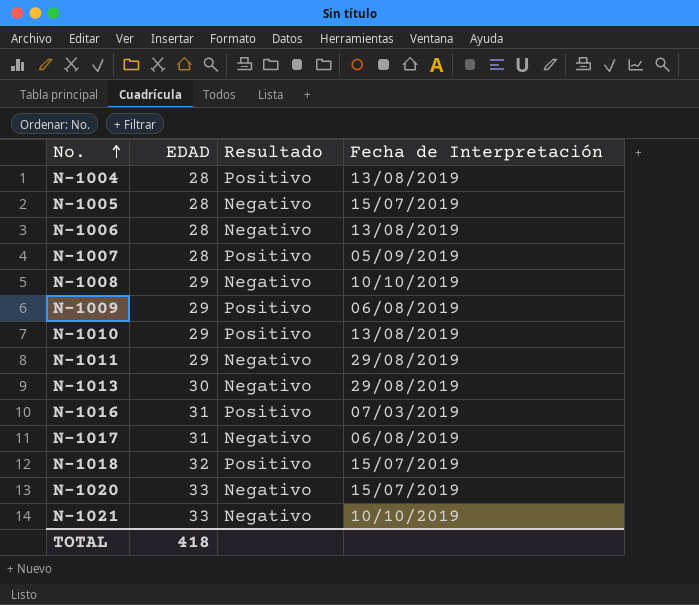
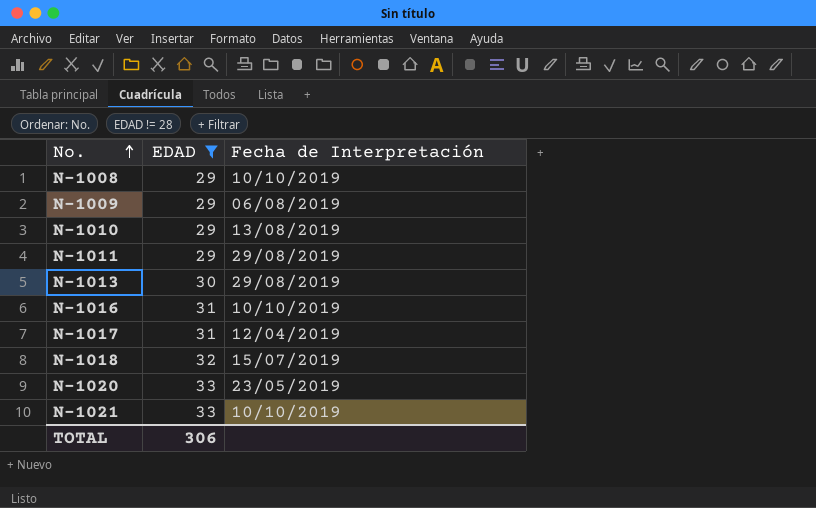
filter: none -> EDAD != 28
column Resultado | position: 3 -> none
N-1016 | Fecha de Interpretación: 07/03/2019 -> 10/10/2019
N-1017 | Fecha de Interpretación: 06/08/2019 -> 12/04/2019
N-1020 | Fecha de Interpretación: 15/07/2019 -> 23/05/2019
TOTAL | EDAD: 418 -> 306

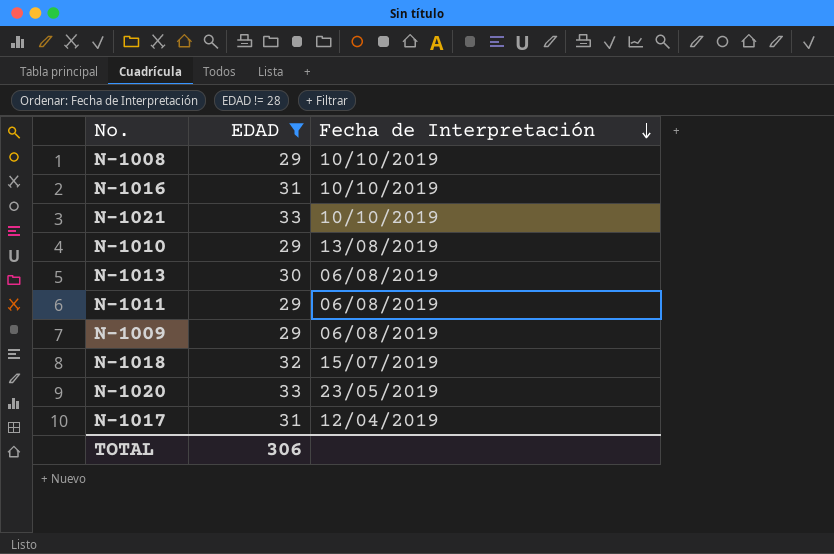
row order: No. ascending -> Fecha de Interpretación descending
N-1013 | Fecha de Interpretación: 29/08/2019 -> 06/08/2019
N-1011 | Fecha de Interpretación: 29/08/2019 -> 06/08/2019

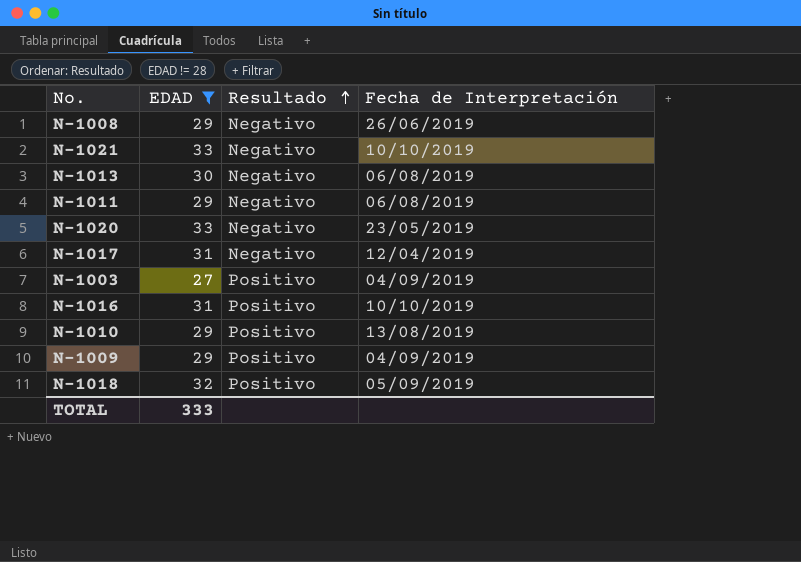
row order: Fecha de Interpretación descending -> Resultado ascending
column Resultado | position: none -> 3
N-1008 | Fecha de Interpretación: 10/10/2019 -> 26/06/2019
row N-1003: none -> 27 | Positivo | 04/09/2019
N-1009 | Fecha de Interpretación: 06/08/2019 -> 04/09/2019
N-1018 | Fecha de Interpretación: 15/07/2019 -> 05/09/2019
TOTAL | EDAD: 306 -> 333

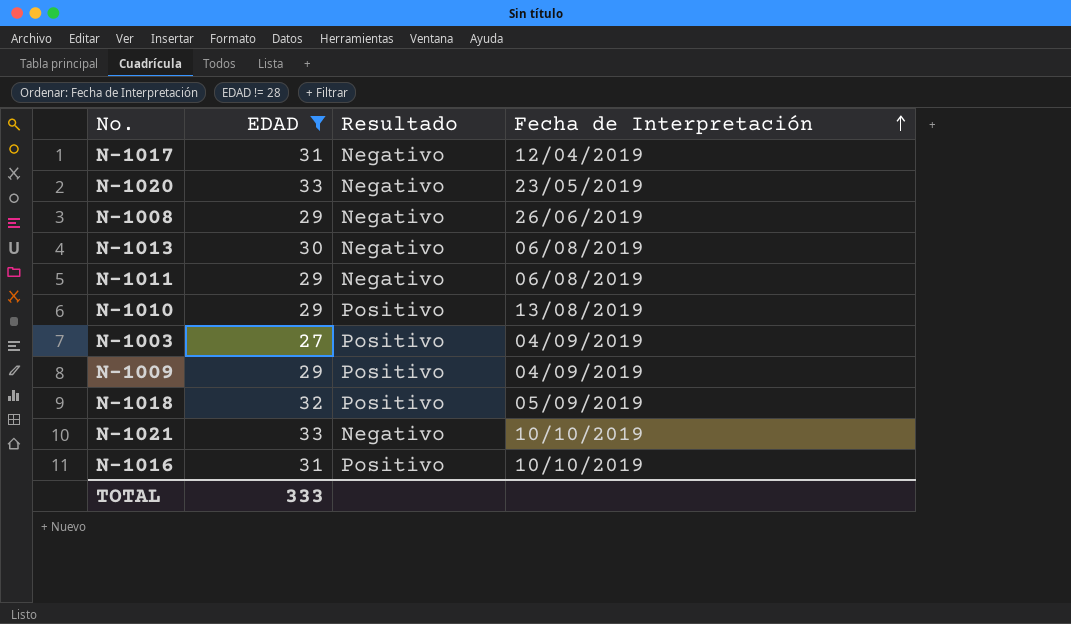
row order: Resultado ascending -> Fecha de Interpretación ascending

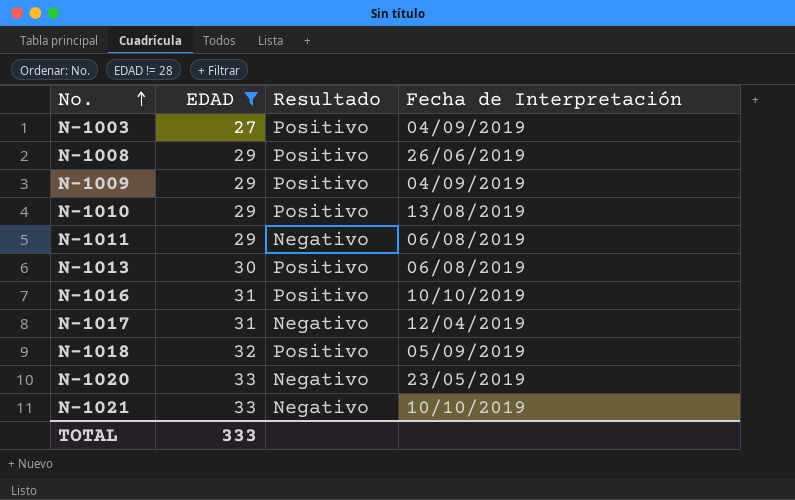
row order: Fecha de Interpretación ascending -> No. ascending
N-1008 | Resultado: Negativo -> Positivo
N-1013 | Resultado: Negativo -> Positivo

